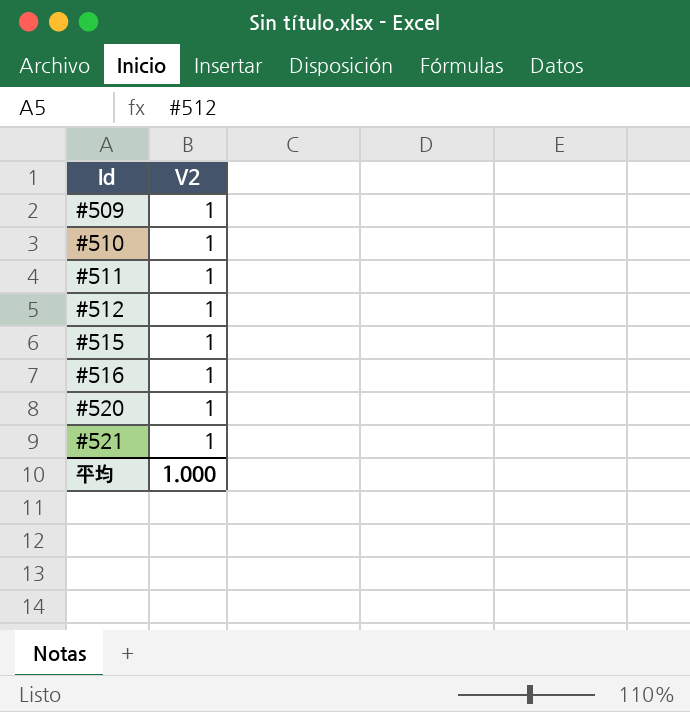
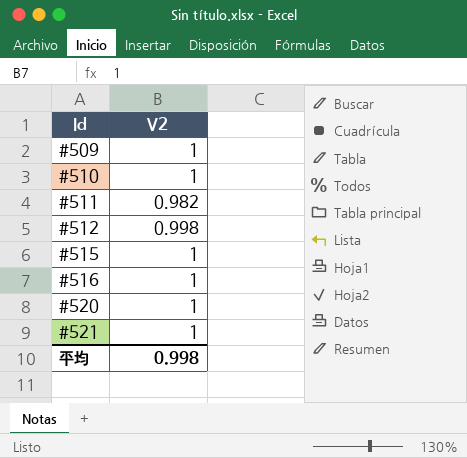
#511 | V2: 1 -> 0.982
#512 | V2: 1 -> 0.998
平均 | V2: 1.000 -> 0.998

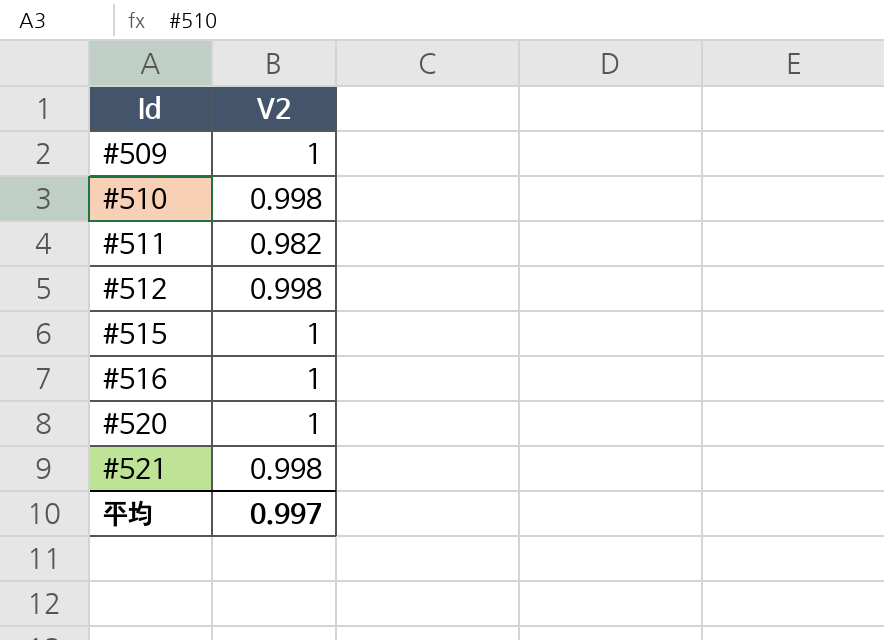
#510 | V2: 1 -> 0.998
#521 | V2: 1 -> 0.998
平均 | V2: 0.998 -> 0.997

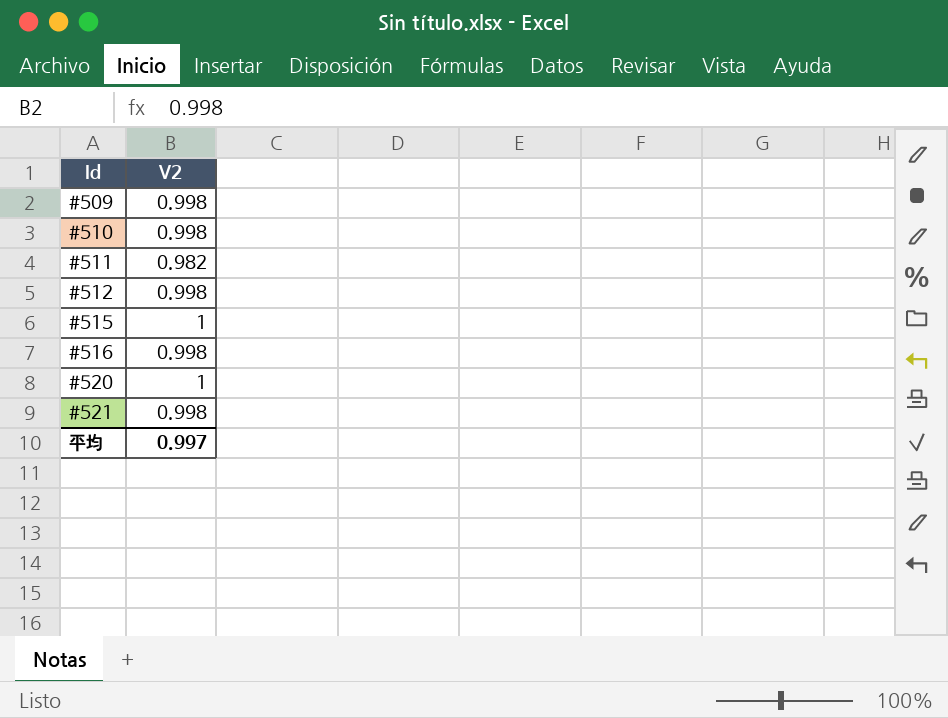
#509 | V2: 1 -> 0.998
#516 | V2: 1 -> 0.998

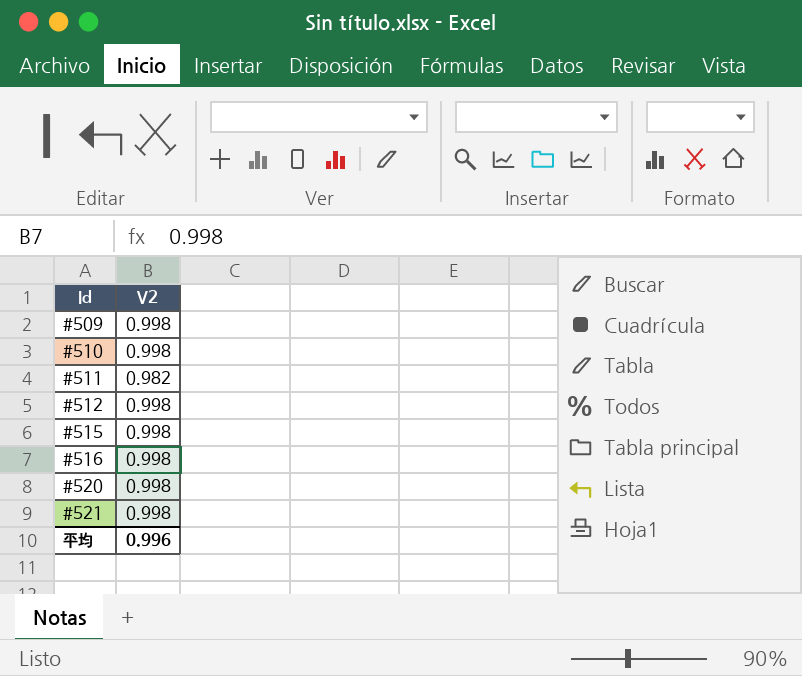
#515 | V2: 1 -> 0.998
#520 | V2: 1 -> 0.998
平均 | V2: 0.997 -> 0.996

